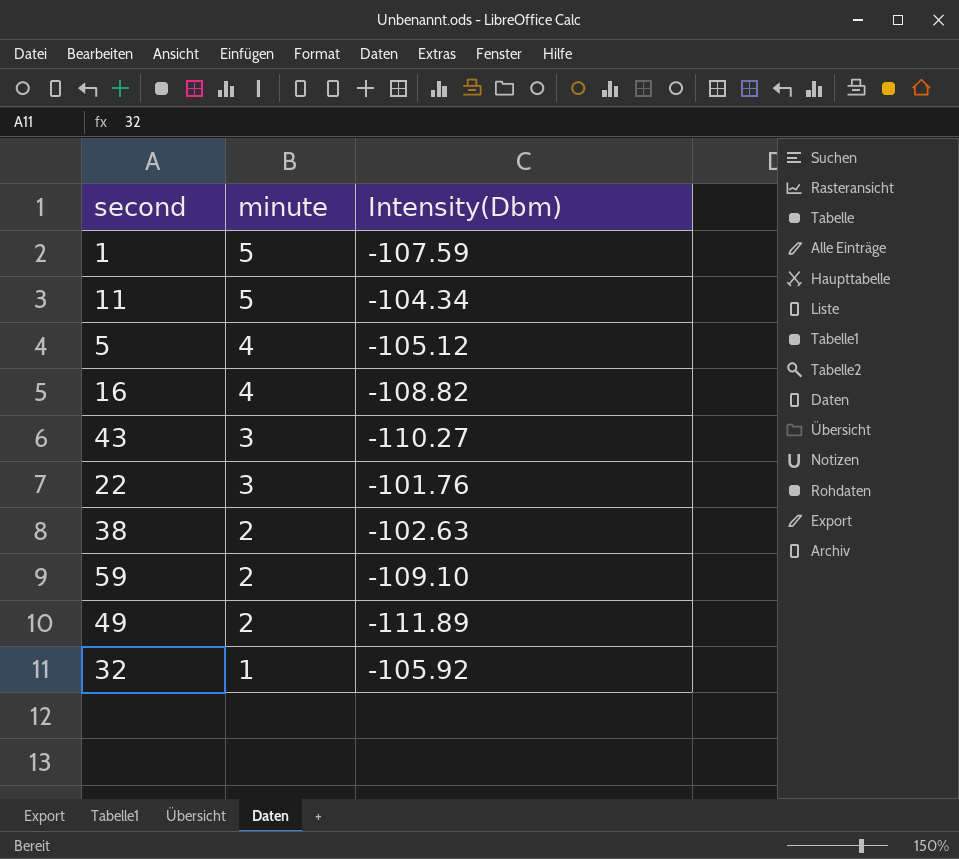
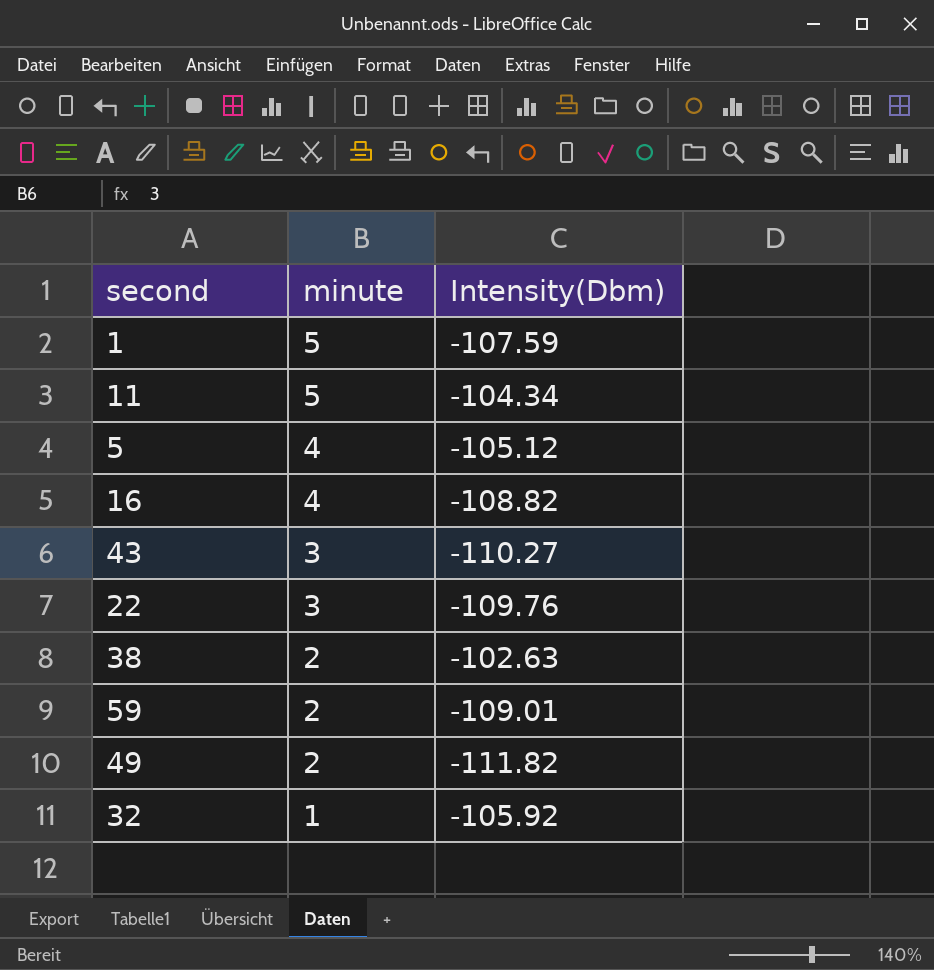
22 | Intensity(Dbm): -101.76 -> -109.76
59 | Intensity(Dbm): -109.10 -> -109.01
49 | Intensity(Dbm): -111.89 -> -111.82

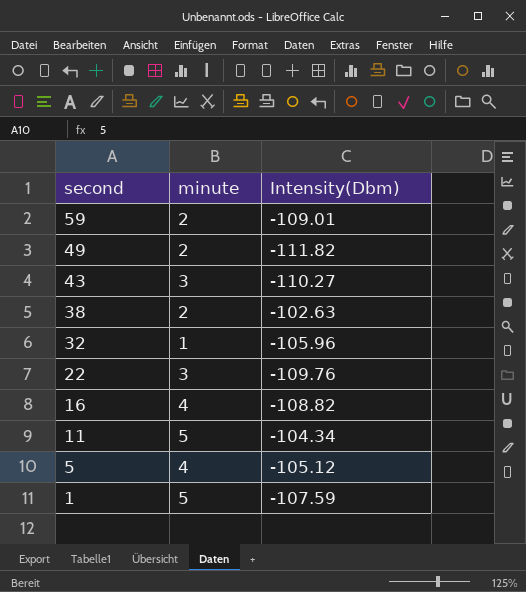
row order: minute descending -> second descending
32 | Intensity(Dbm): -105.92 -> -105.96

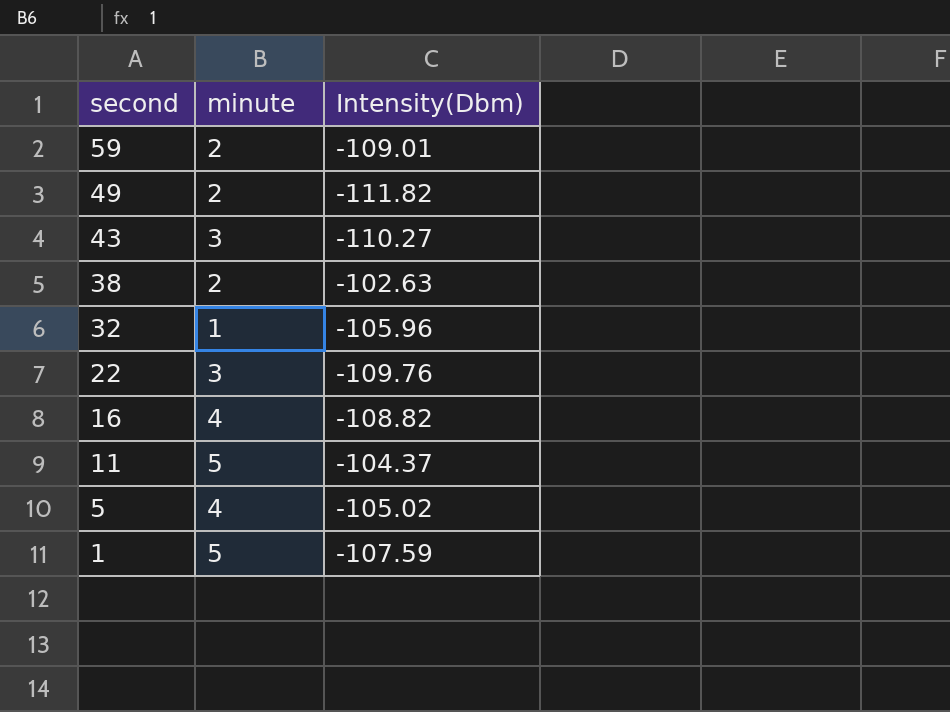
11 | Intensity(Dbm): -104.34 -> -104.37
5 | Intensity(Dbm): -105.12 -> -105.02

